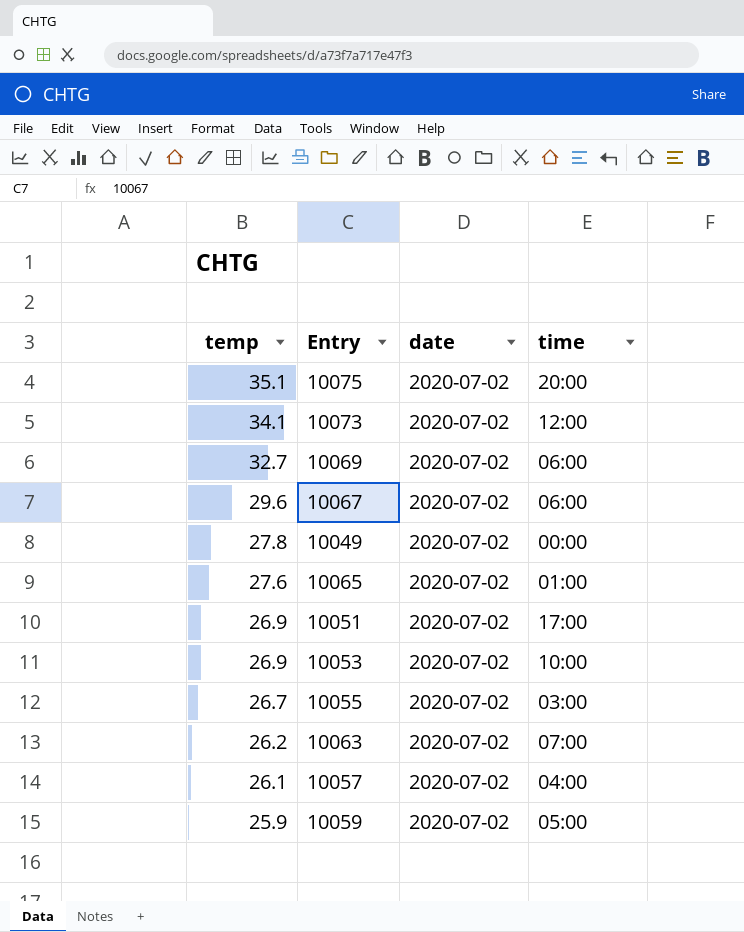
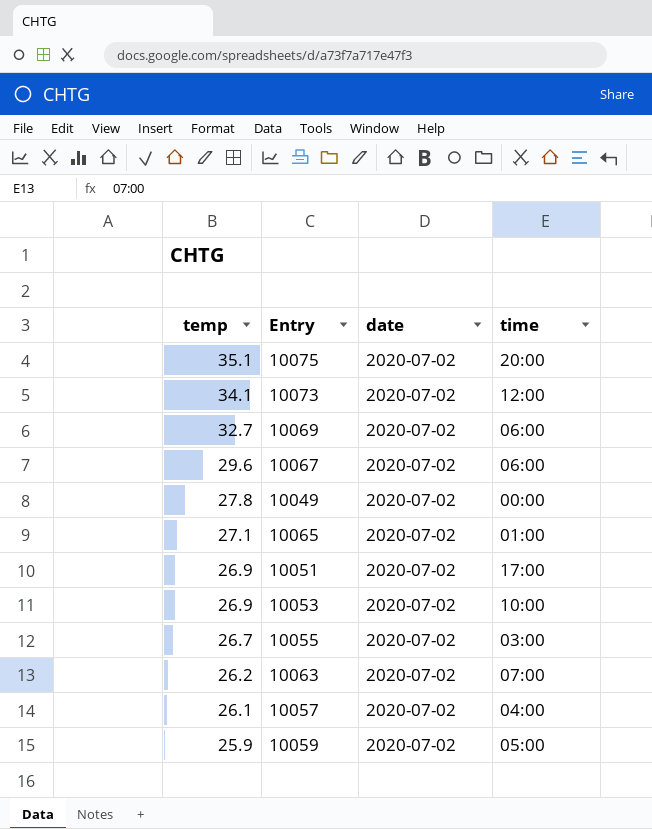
10065 | temp: 27.6 -> 27.1

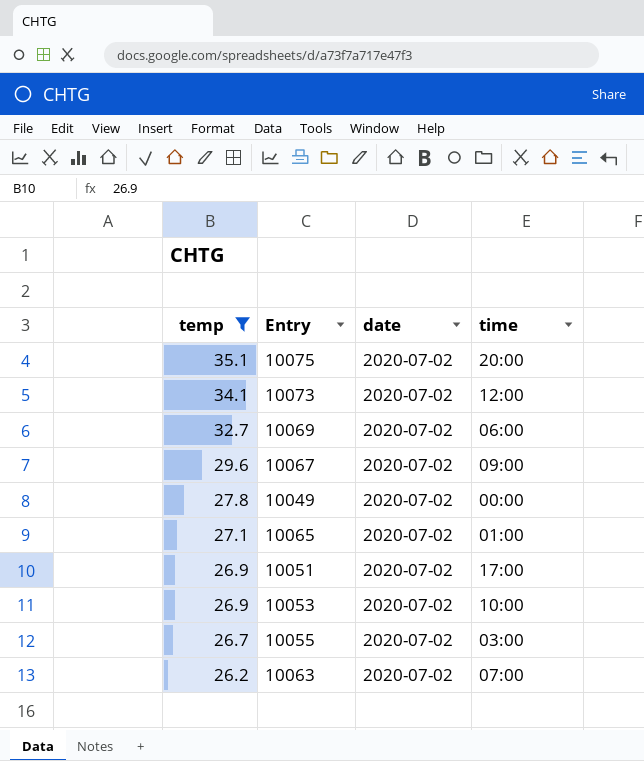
filter: none -> temp >= 26.2
10067 | time: 06:00 -> 09:00

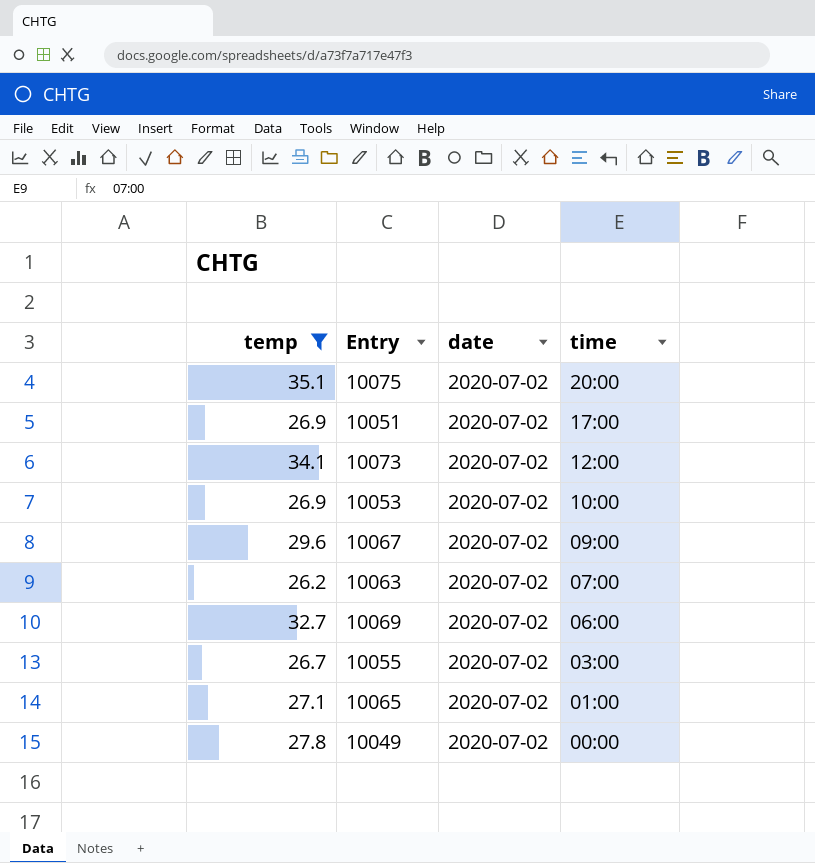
row order: temp descending -> time descending

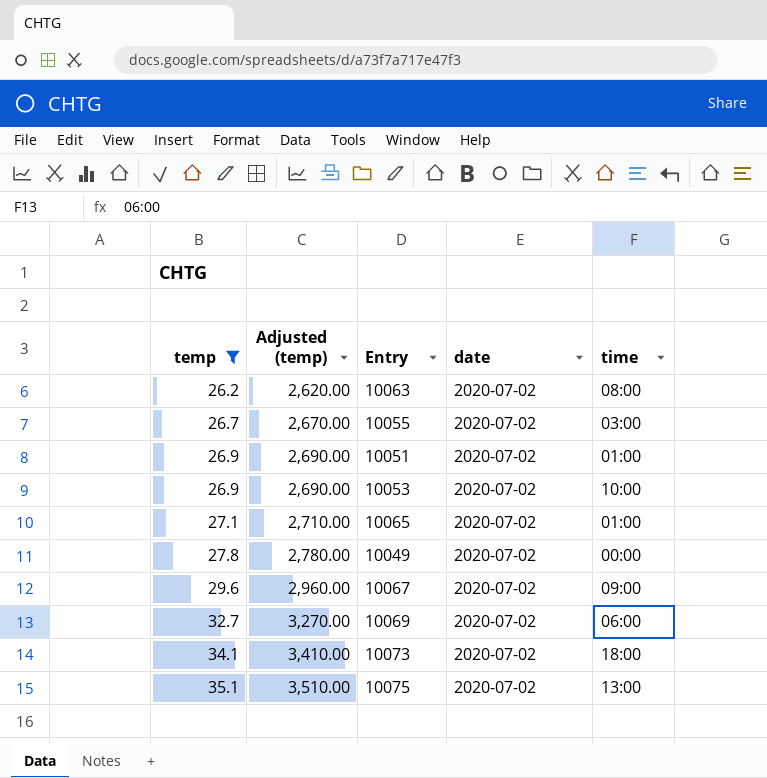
row order: time descending -> temp ascending
column Adjusted (temp) | formula: none -> [temp] * 100
10063 | time: 07:00 -> 08:00
10051 | time: 17:00 -> 01:00
10073 | time: 12:00 -> 18:00
10075 | time: 20:00 -> 13:00

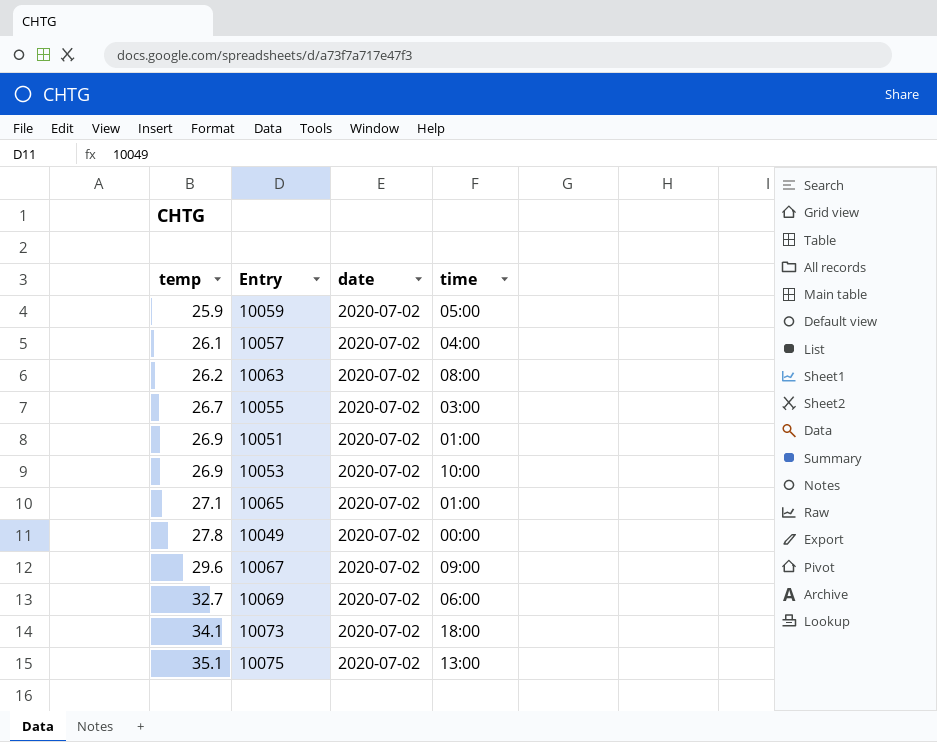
filter: temp >= 26.2 -> none
column Adjusted (temp) | formula: [temp] * 100 -> none

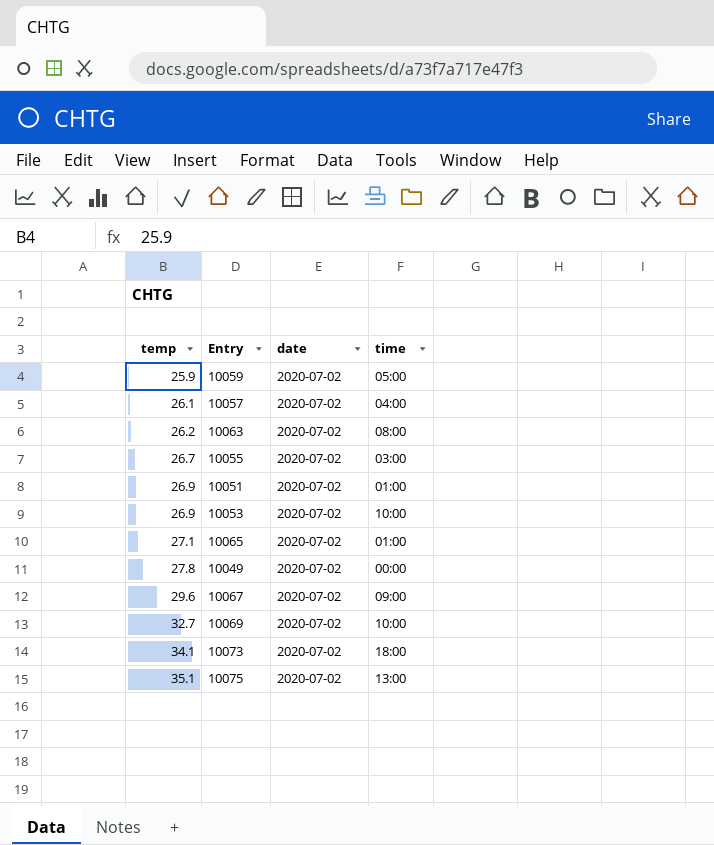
10069 | time: 06:00 -> 10:00

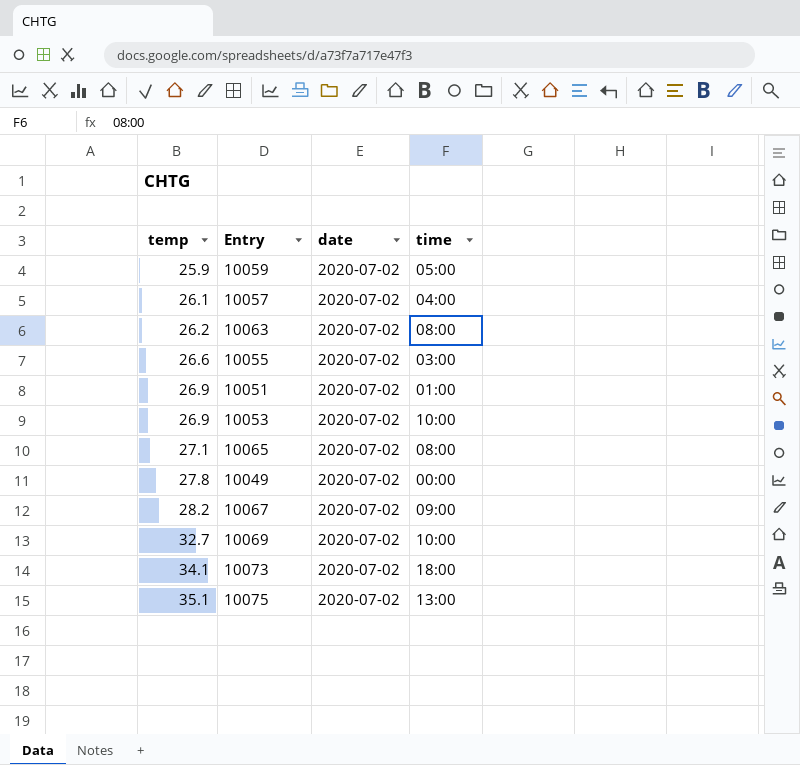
10055 | temp: 26.7 -> 26.6
10065 | time: 01:00 -> 08:00
10067 | temp: 29.6 -> 28.2

